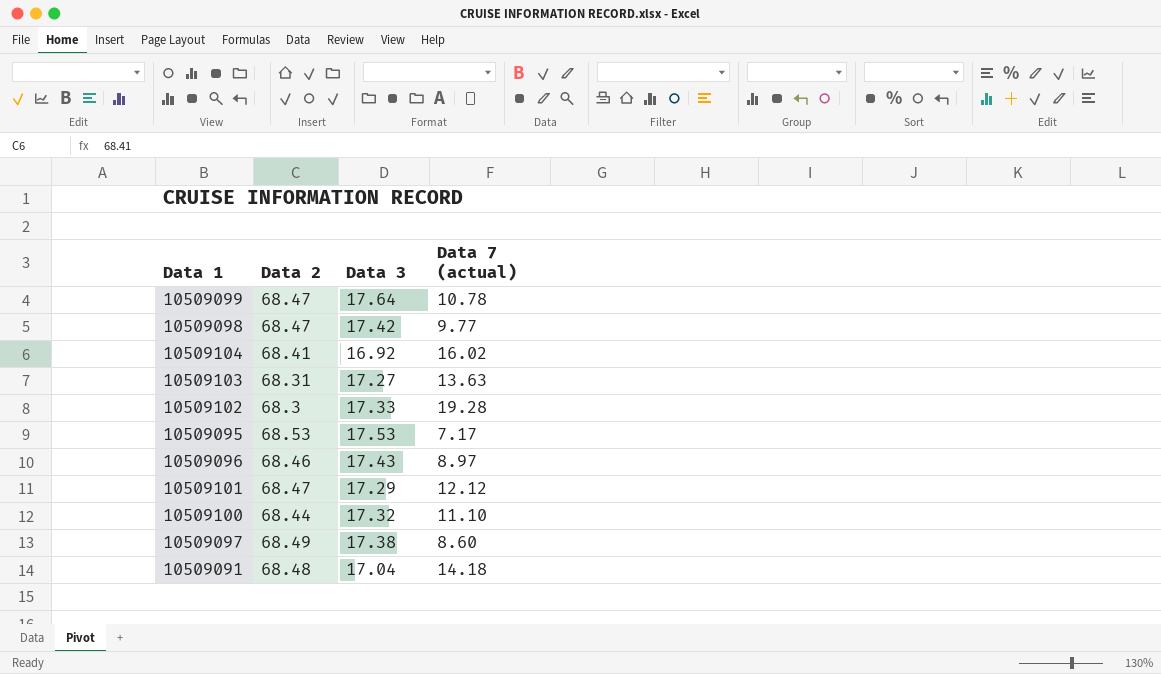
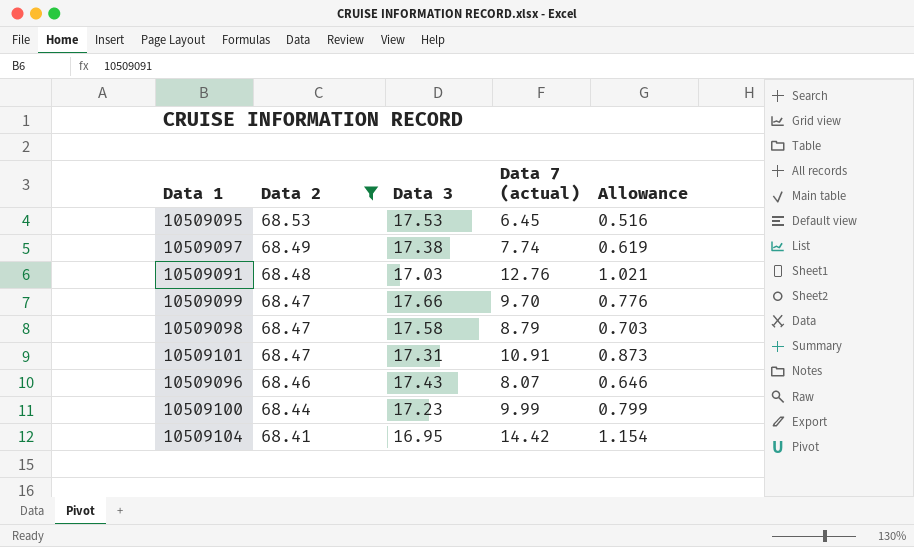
filter: none -> Data 2 >= 68.41
row order: none -> Data 2 descending
column Allowance | formula: none -> [Data 7 (actual)] * 0.08
10509095 | Data 7 (actual): 7.17 -> 6.45
10509097 | Data 7 (actual): 8.60 -> 7.74
10509091 | Data 3: 17.04 -> 17.03
10509091 | Data 7 (actual): 14.18 -> 12.76
10509099 | Data 3: 17.64 -> 17.66
10509099 | Data 7 (actual): 10.78 -> 9.70
10509098 | Data 3: 17.42 -> 17.58
10509098 | Data 7 (actual): 9.77 -> 8.79
10509101 | Data 3: 17.29 -> 17.31
10509101 | Data 7 (actual): 12.12 -> 10.91
10509096 | Data 7 (actual): 8.97 -> 8.07
10509100 | Data 3: 17.32 -> 17.23
10509100 | Data 7 (actual): 11.10 -> 9.99
10509104 | Data 3: 16.92 -> 16.95
10509104 | Data 7 (actual): 16.02 -> 14.42

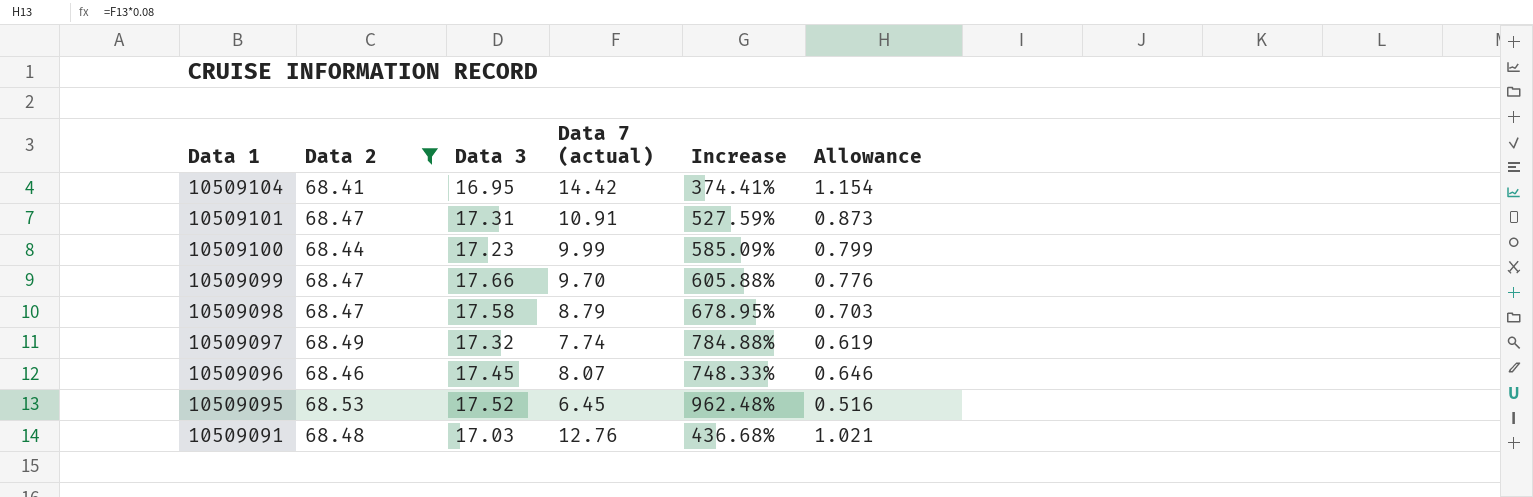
row order: Data 2 descending -> Data 1 descending
column Increase | formula: none -> ([Data 2] - [Data 7 (actual)]) / [Data 7 (actual)]
10509097 | Data 3: 17.38 -> 17.32
10509096 | Data 3: 17.43 -> 17.45
10509095 | Data 3: 17.53 -> 17.52

